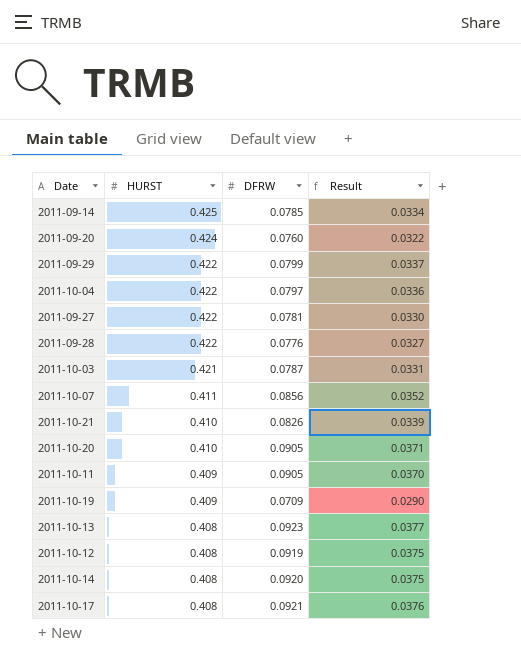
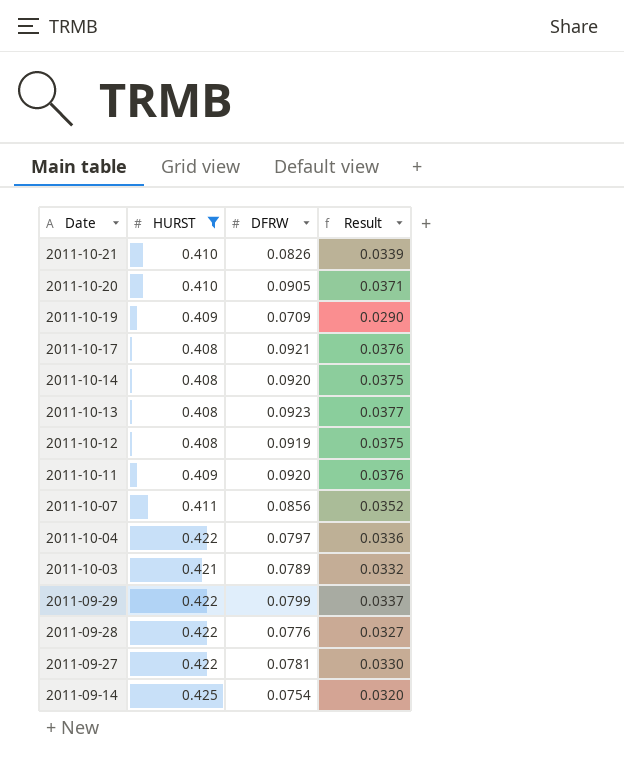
filter: none -> HURST != 0.424
row order: HURST descending -> Date descending
2011-10-11 | DFRW: 0.0905 -> 0.0920
2011-10-11 | Result: 0.0370 -> 0.0376
2011-10-03 | DFRW: 0.0787 -> 0.0789
2011-10-03 | Result: 0.0331 -> 0.0332
2011-09-14 | DFRW: 0.0785 -> 0.0754
2011-09-14 | Result: 0.0334 -> 0.0320

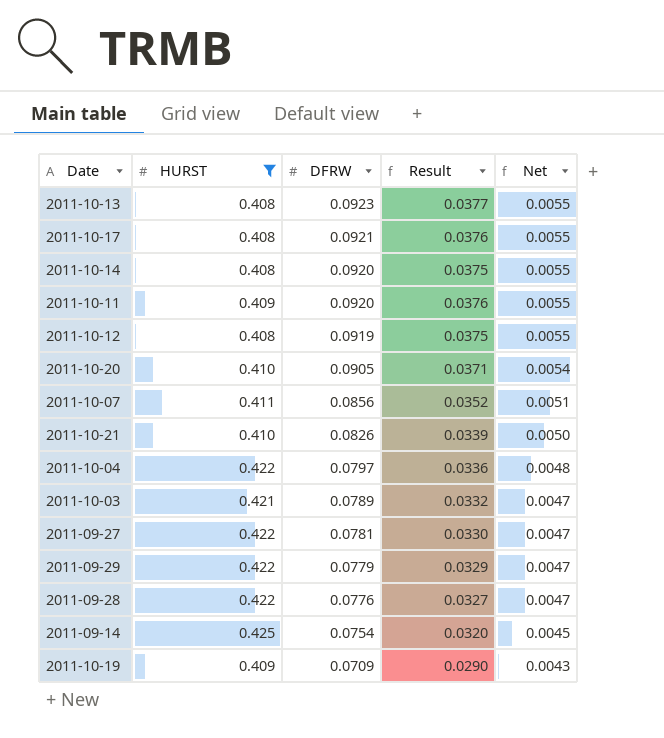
row order: Date descending -> DFRW descending
column Net | formula: none -> [DFRW] * 0.06
2011-09-29 | DFRW: 0.0799 -> 0.0779
2011-09-29 | Result: 0.0337 -> 0.0329

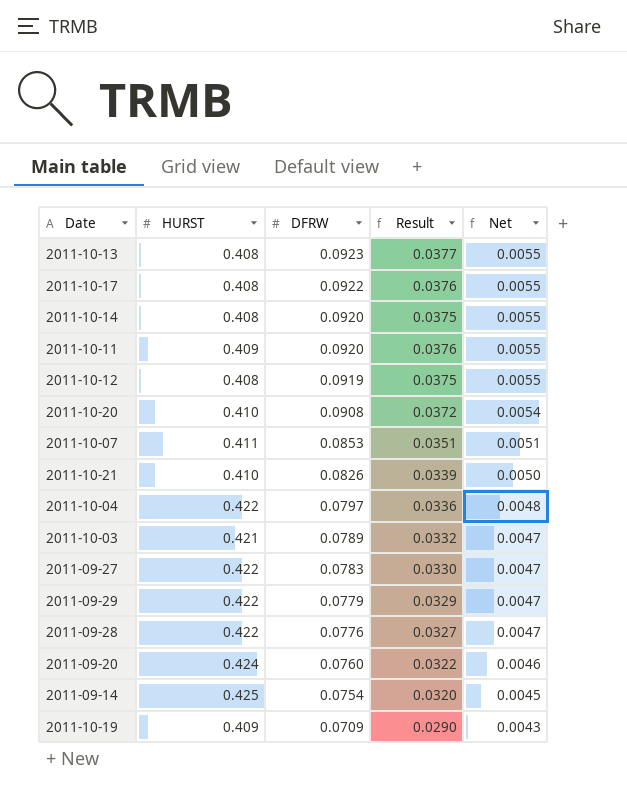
filter: HURST != 0.424 -> none
2011-10-17 | DFRW: 0.0921 -> 0.0922
2011-10-20 | DFRW: 0.0905 -> 0.0908
2011-10-20 | Result: 0.0371 -> 0.0372
2011-10-07 | DFRW: 0.0856 -> 0.0853
2011-10-07 | Result: 0.0352 -> 0.0351
2011-09-27 | DFRW: 0.0781 -> 0.0783

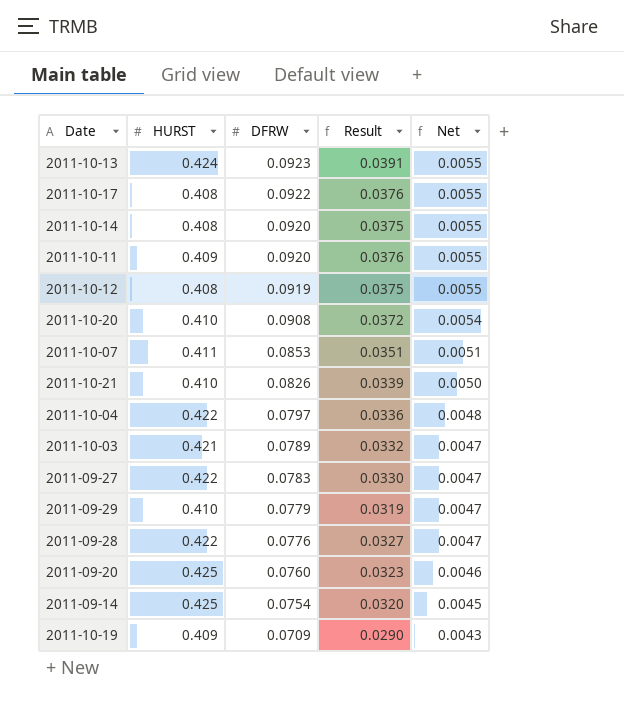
2011-10-13 | HURST: 0.408 -> 0.424
2011-10-13 | Result: 0.0377 -> 0.0391
2011-09-29 | HURST: 0.422 -> 0.410
2011-09-29 | Result: 0.0329 -> 0.0319
2011-09-20 | HURST: 0.424 -> 0.425
2011-09-20 | Result: 0.0322 -> 0.0323

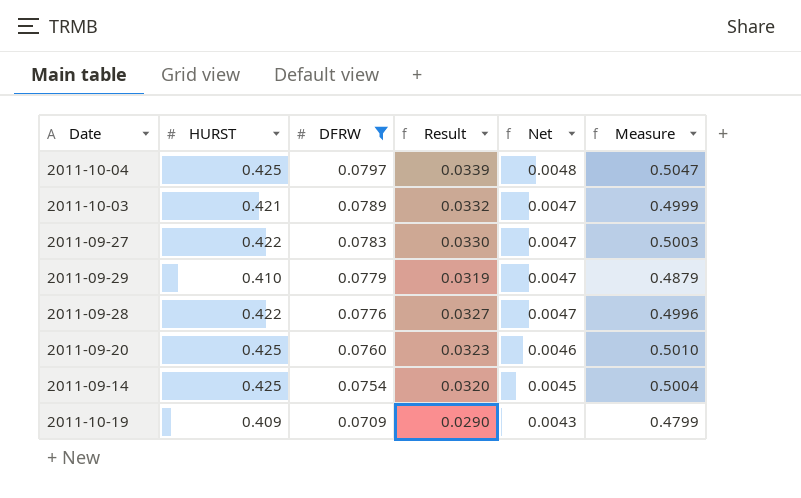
filter: none -> DFRW <= 0.0797
column Measure | formula: none -> [HURST] + [DFRW]
2011-10-04 | HURST: 0.422 -> 0.425
2011-10-04 | Result: 0.0336 -> 0.0339

